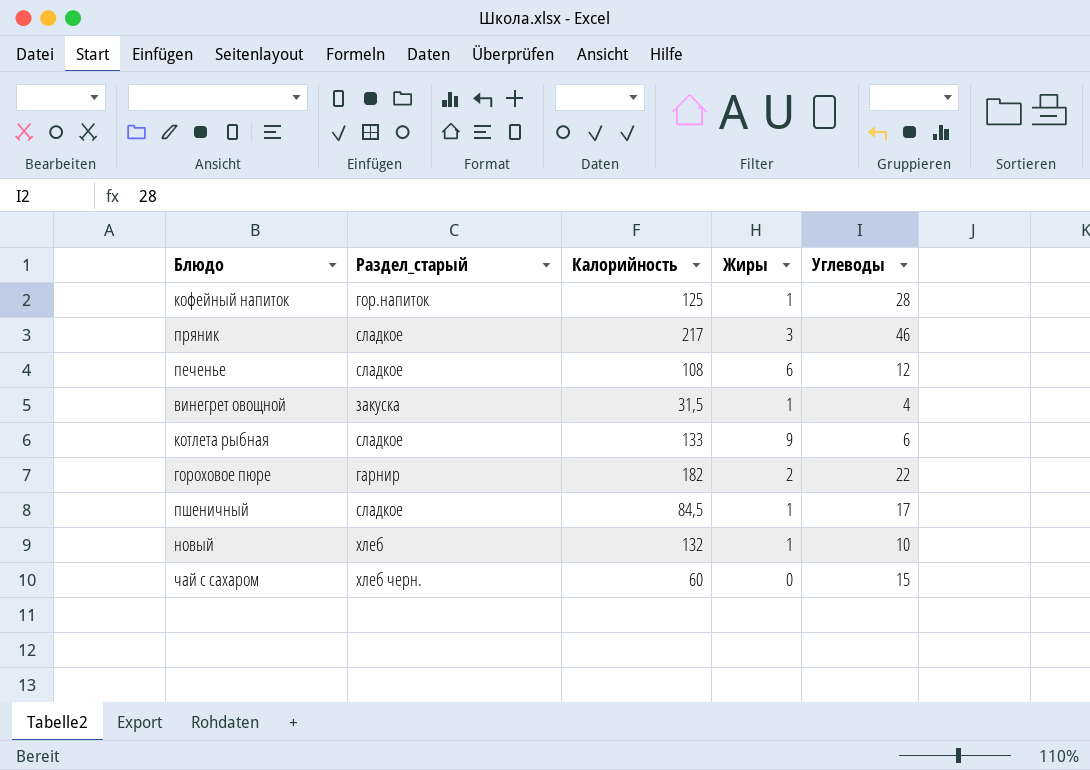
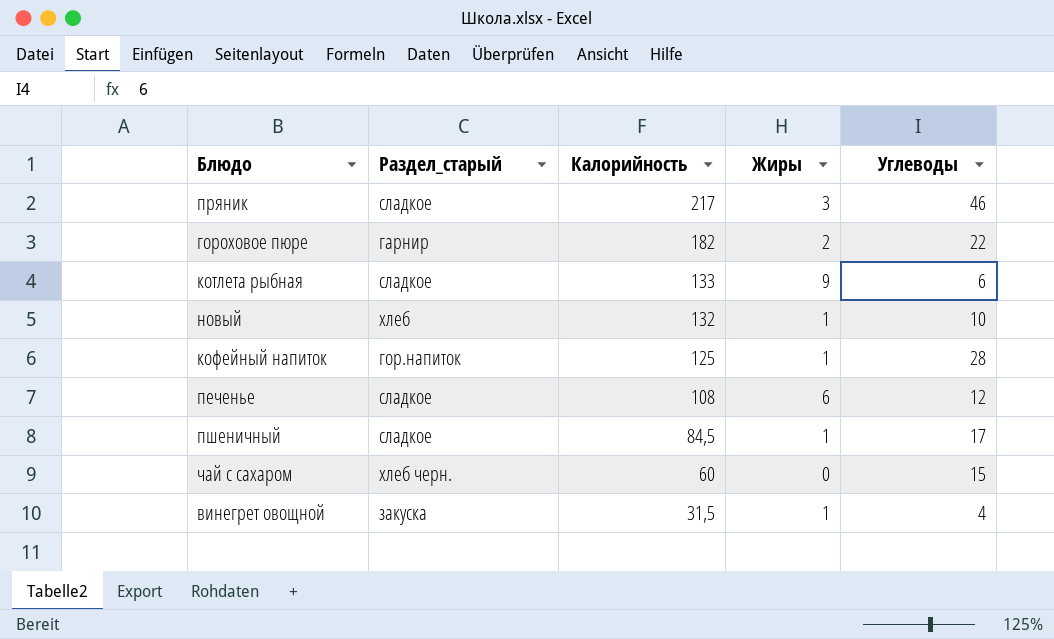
row order: none -> Калорийность descending

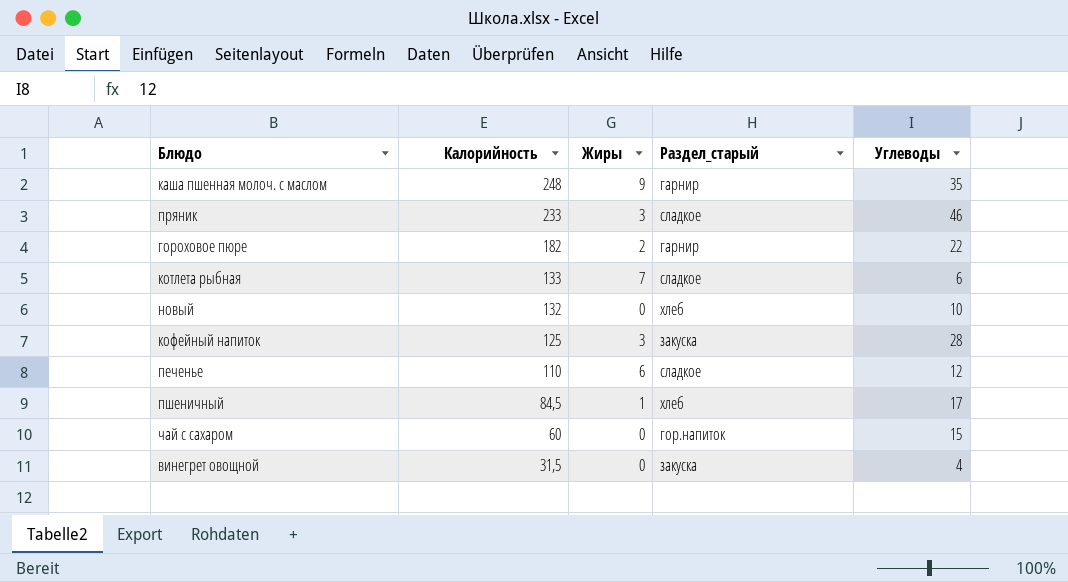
column Раздел_старый | position: 2 -> 4
row каша пшенная молоч. с маслом: none -> 248 | 9 | гарнир | 35
пряник | Калорийность: 217 -> 233
котлета рыбная | Жиры: 9 -> 7
новый | Жиры: 1 -> 0
кофейный напиток | Жиры: 1 -> 3
кофейный напиток | Раздел_старый: гор.напиток -> закуска
печенье | Калорийность: 108 -> 110
пшеничный | Раздел_старый: сладкое -> хлеб
чай с сахаром | Раздел_старый: хлеб черн. -> гор.напиток
винегрет овощной | Жиры: 1 -> 0

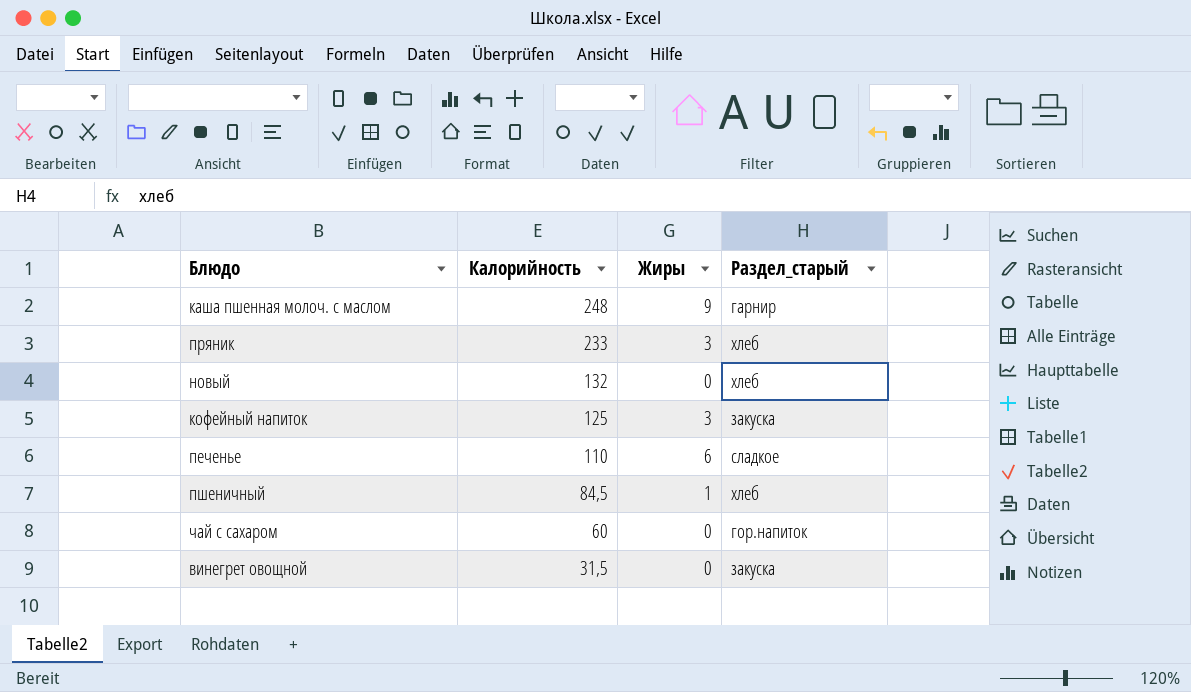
column Углеводы | position: 5 -> none
row гороховое пюре: 182 | 2 | гарнир | 22 -> none
row котлета рыбная: 133 | 7 | сладкое | 6 -> none
пряник | Раздел_старый: сладкое -> хлеб

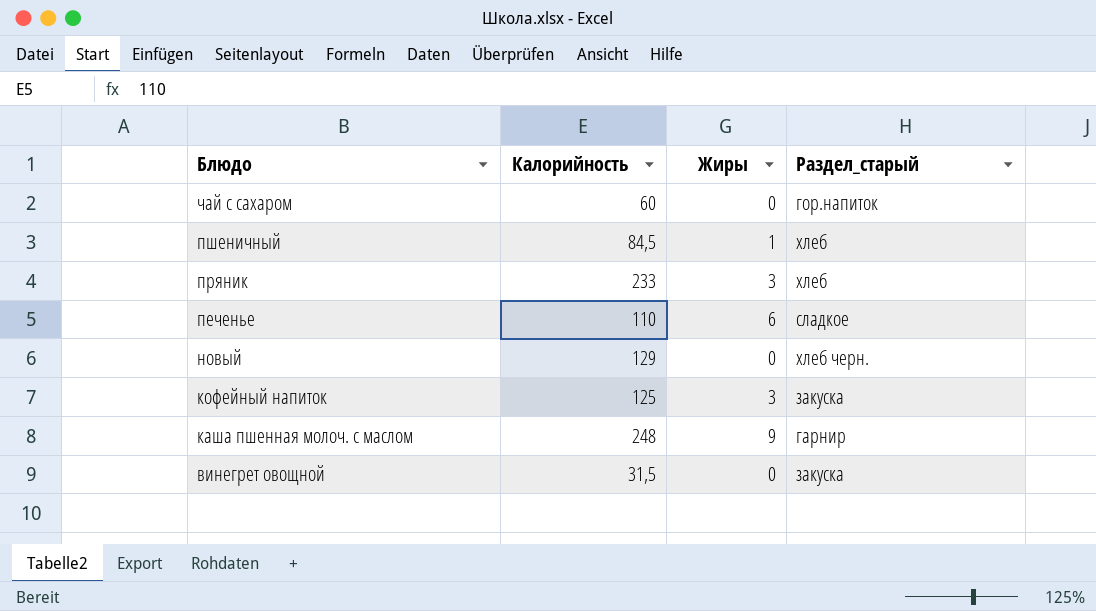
row order: Калорийность descending -> Блюдо descending
новый | Калорийность: 132 -> 129
новый | Раздел_старый: хлеб -> хлеб черн.

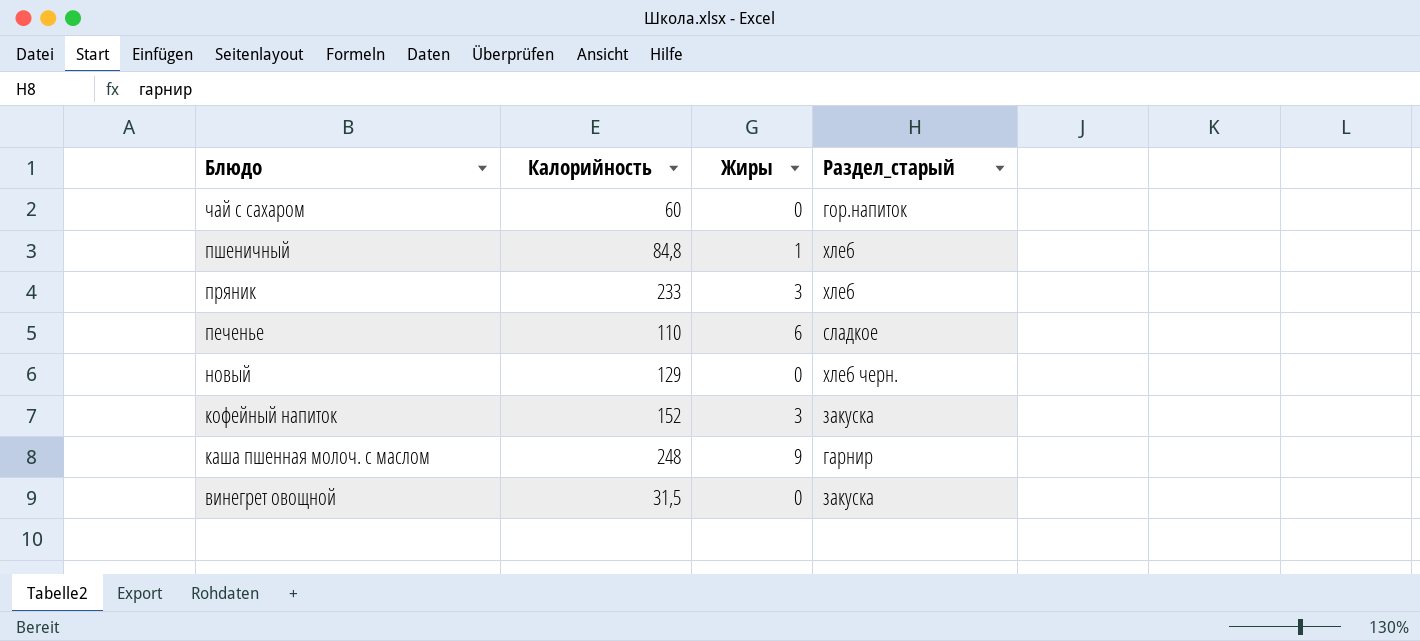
пшеничный | Калорийность: 84,5 -> 84,8
кофейный напиток | Калорийность: 125 -> 152

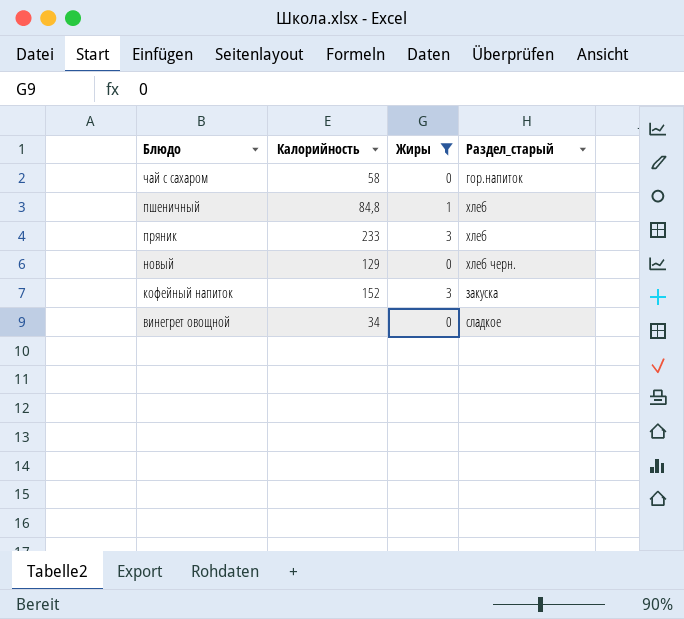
filter: none -> Жиры <= 3
чай с сахаром | Калорийность: 60 -> 58
винегрет овощной | Калорийность: 31,5 -> 34
винегрет овощной | Раздел_старый: закуска -> сладкое

